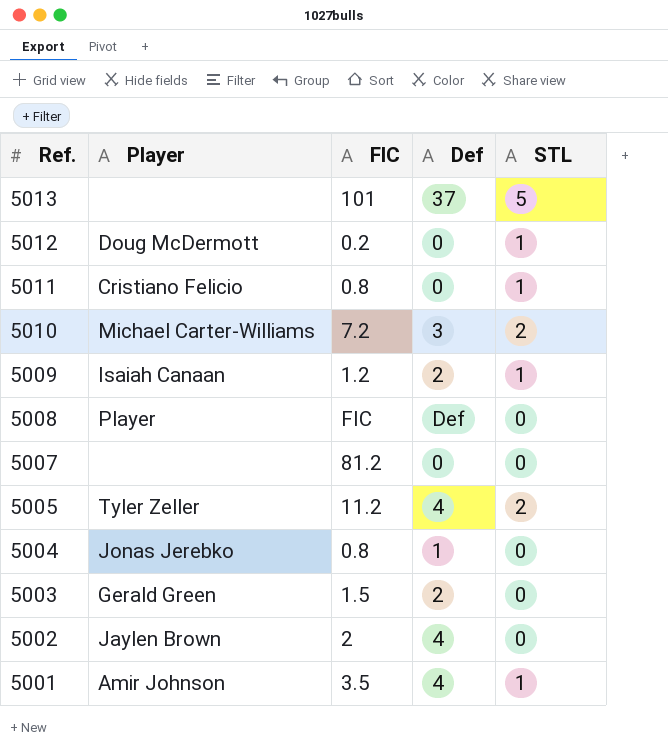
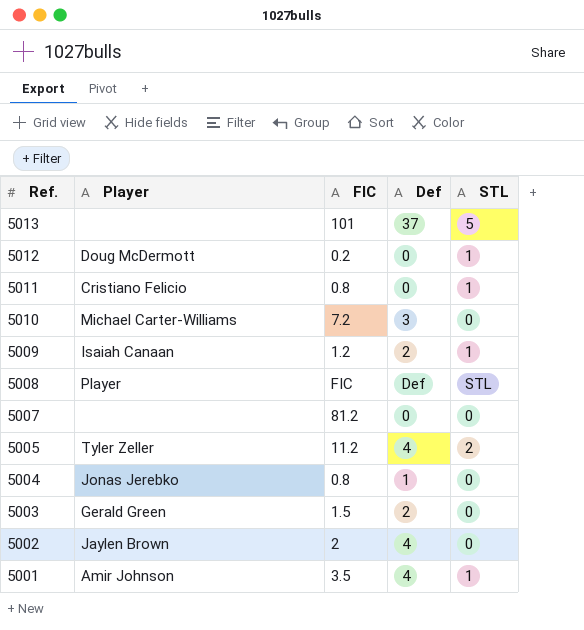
5010 | STL: 2 -> 0
5008 | STL: 0 -> STL

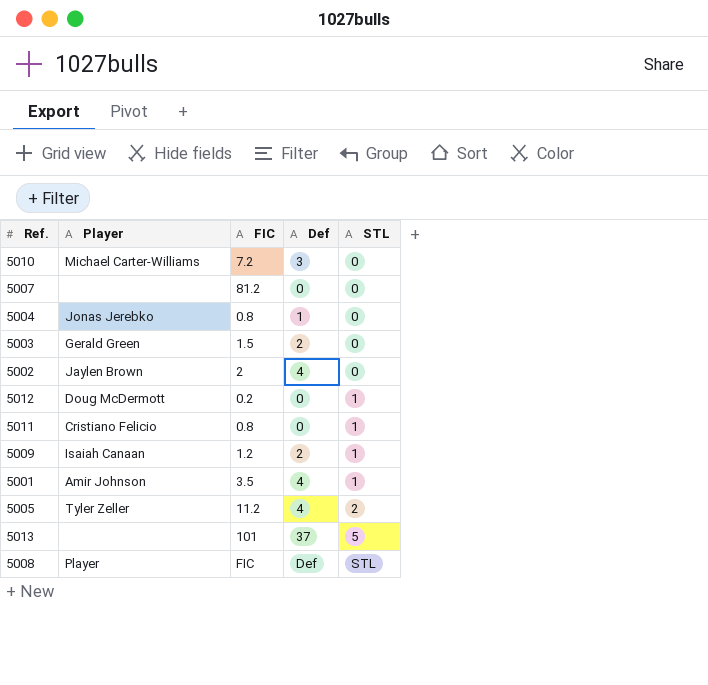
row order: Ref. descending -> STL ascending

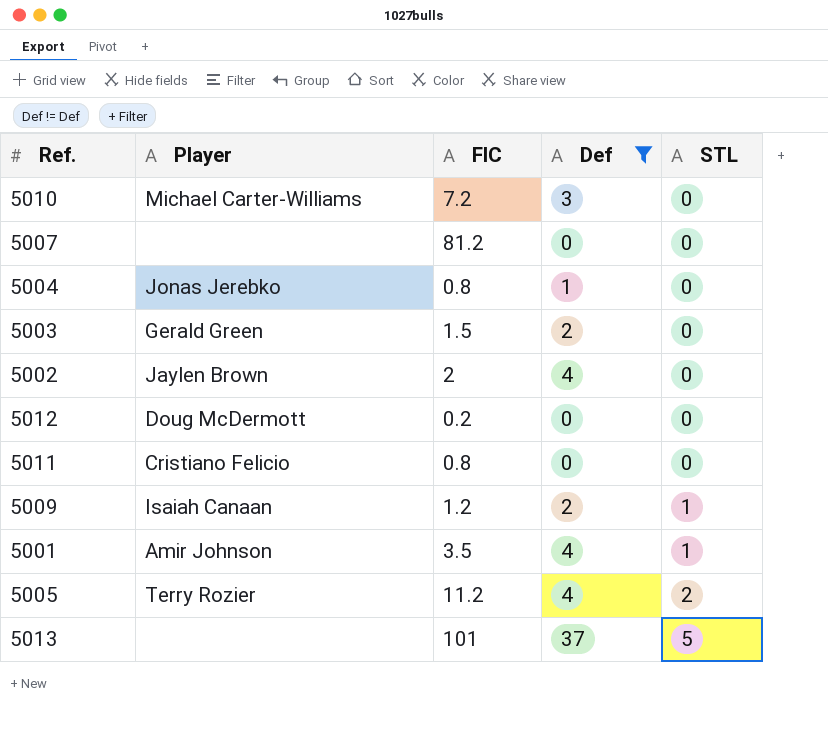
filter: none -> Def != Def
5012 | STL: 1 -> 0
5011 | STL: 1 -> 0
5005 | Player: Tyler Zeller -> Terry Rozier

